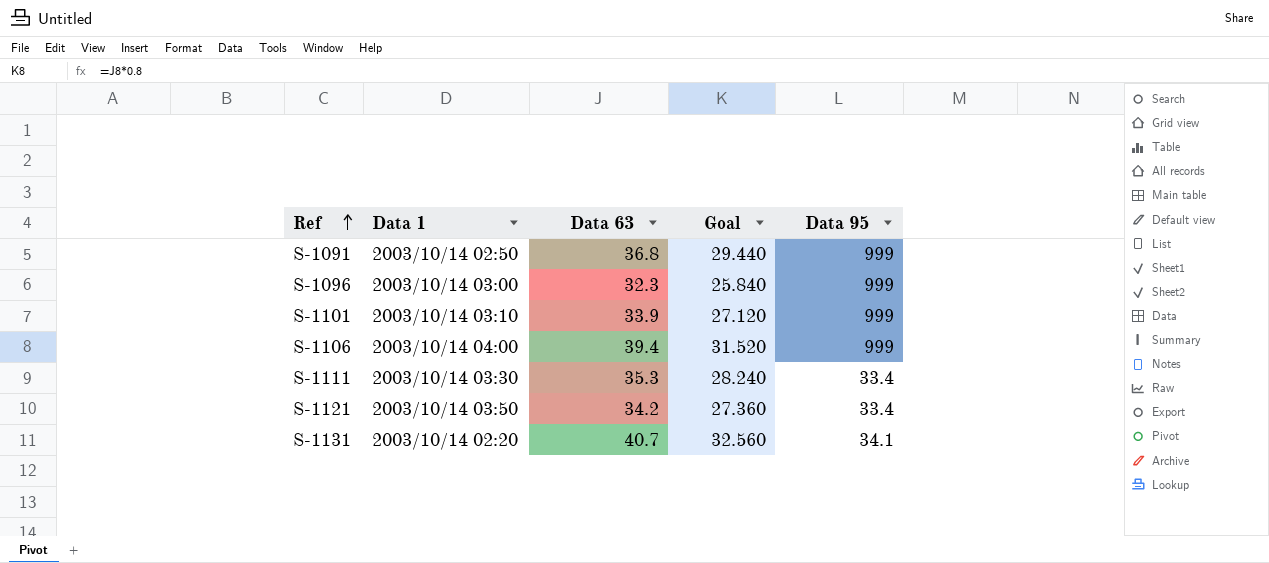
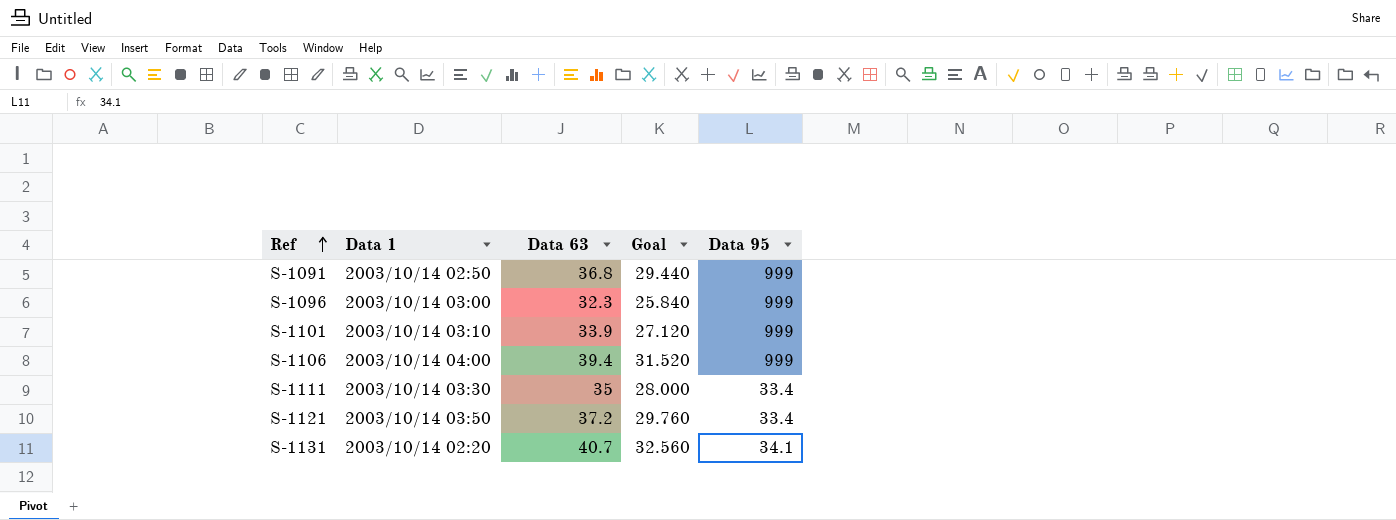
S-1111 | Data 63: 35.3 -> 35
S-1111 | Goal: 28.240 -> 28.000
S-1121 | Data 63: 34.2 -> 37.2
S-1121 | Goal: 27.360 -> 29.760

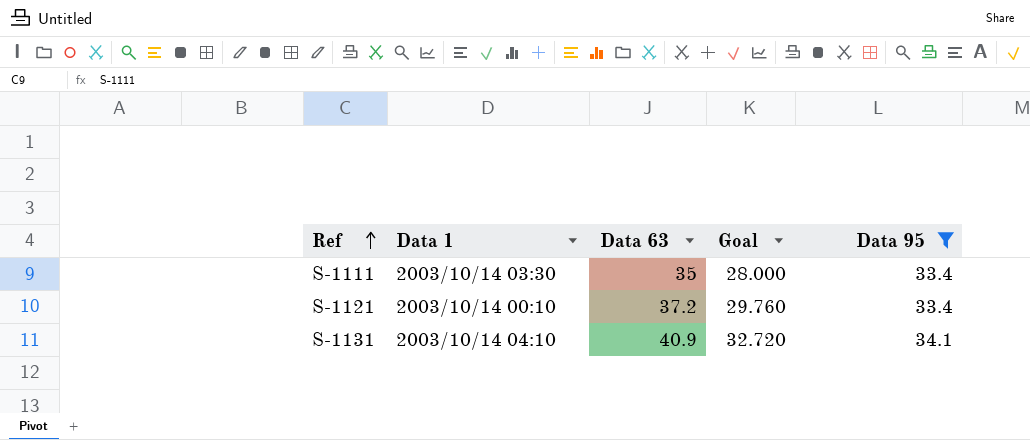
filter: none -> Data 95 != 999
S-1121 | Data 1: 2003/10/14 03:50 -> 2003/10/14 00:10
S-1131 | Data 1: 2003/10/14 02:20 -> 2003/10/14 04:10
S-1131 | Data 63: 40.7 -> 40.9
S-1131 | Goal: 32.560 -> 32.720

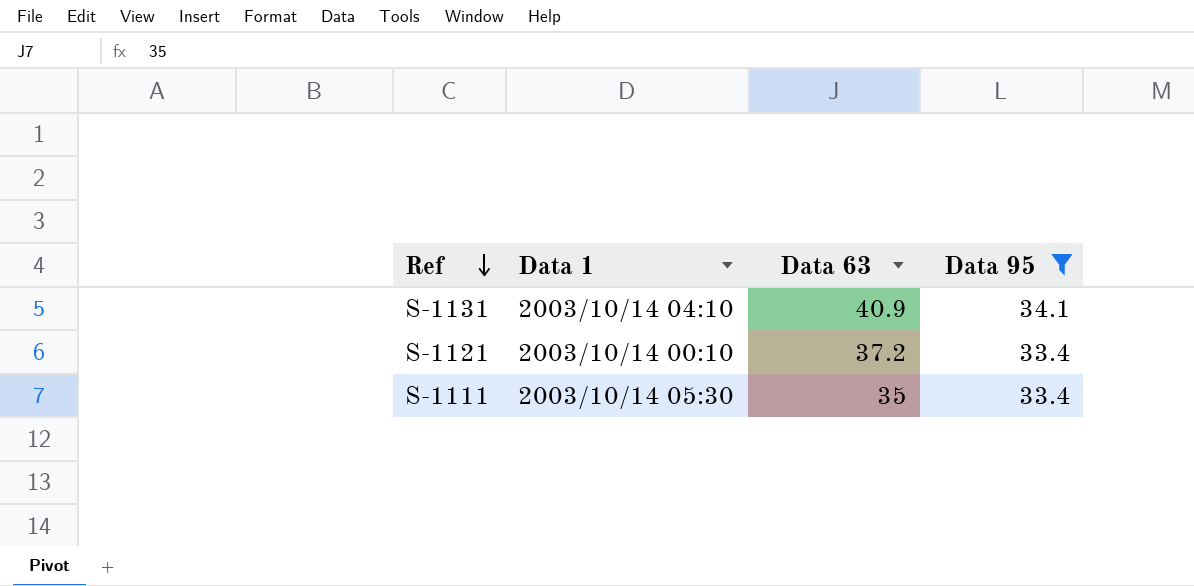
row order: Ref ascending -> Ref descending
column Goal | formula: [Data 63] * 0.8 -> none
S-1111 | Data 1: 2003/10/14 03:30 -> 2003/10/14 05:30

